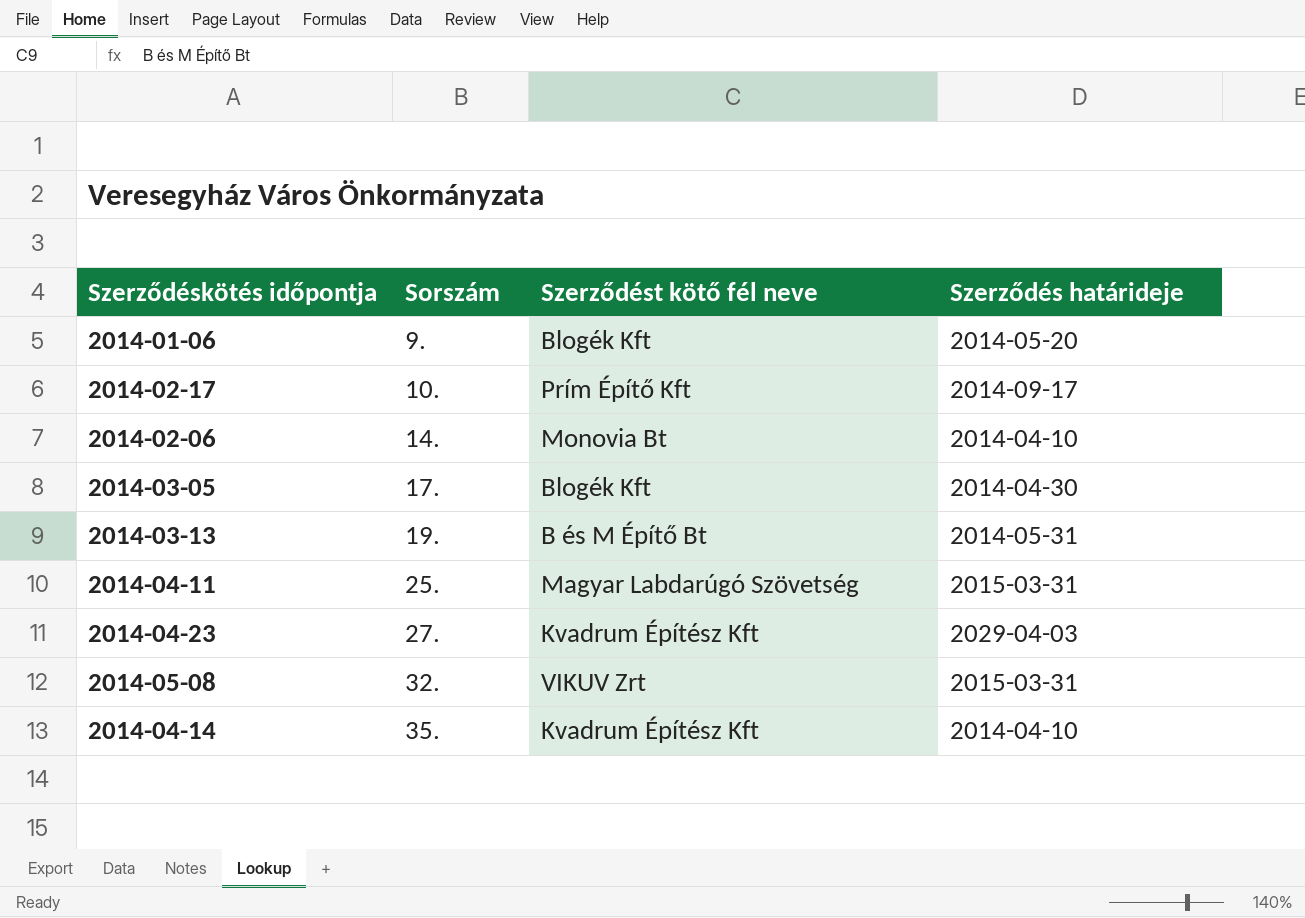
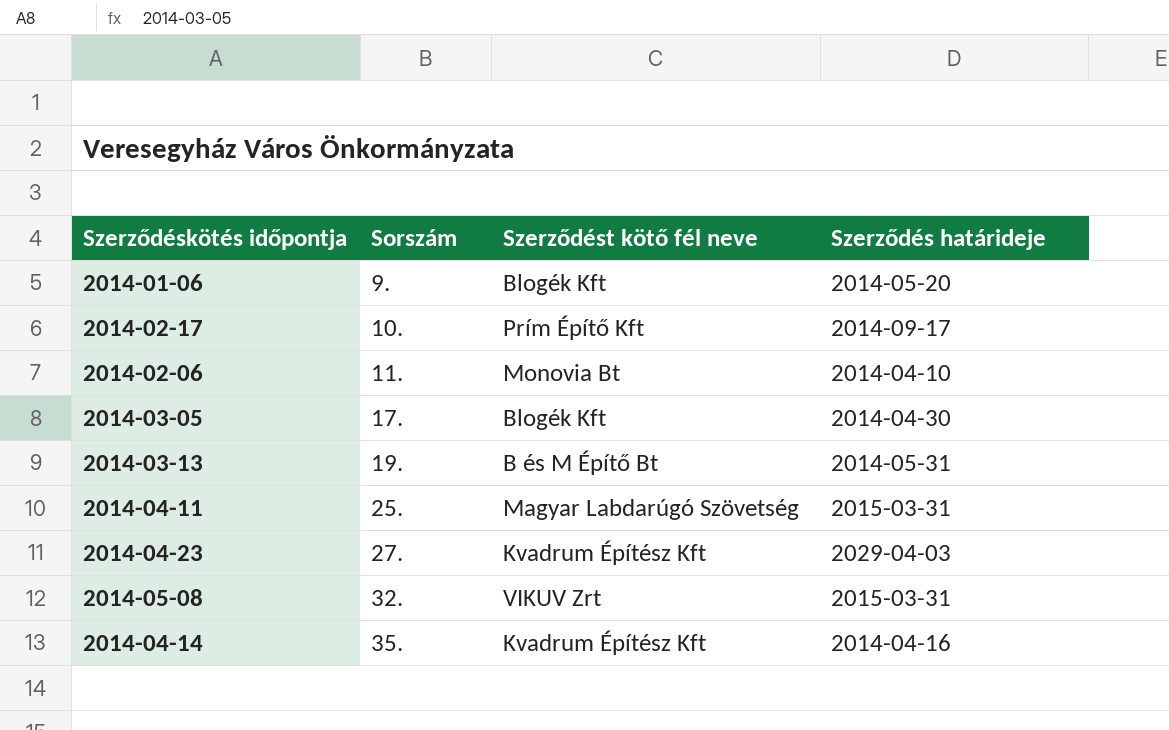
2014-02-06 | Sorszám: 14. -> 11.
2014-04-14 | Szerződés határideje: 2014-04-10 -> 2014-04-16

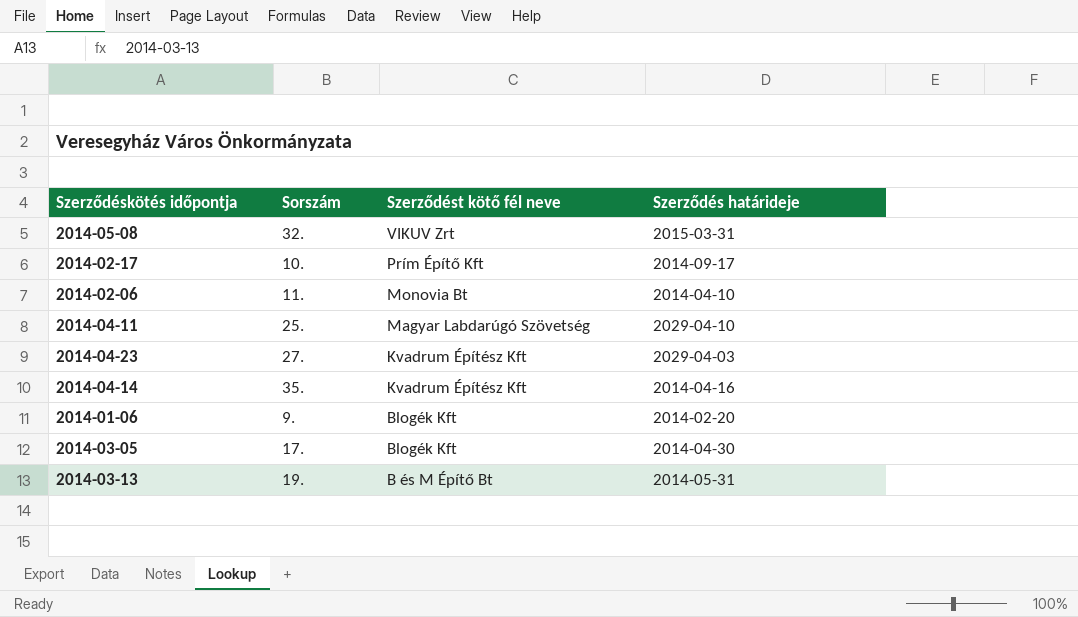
row order: Sorszám ascending -> Szerződést kötő fél neve descending
2014-04-11 | Szerződés határideje: 2015-03-31 -> 2029-04-10
2014-01-06 | Szerződés határideje: 2014-05-20 -> 2014-02-20

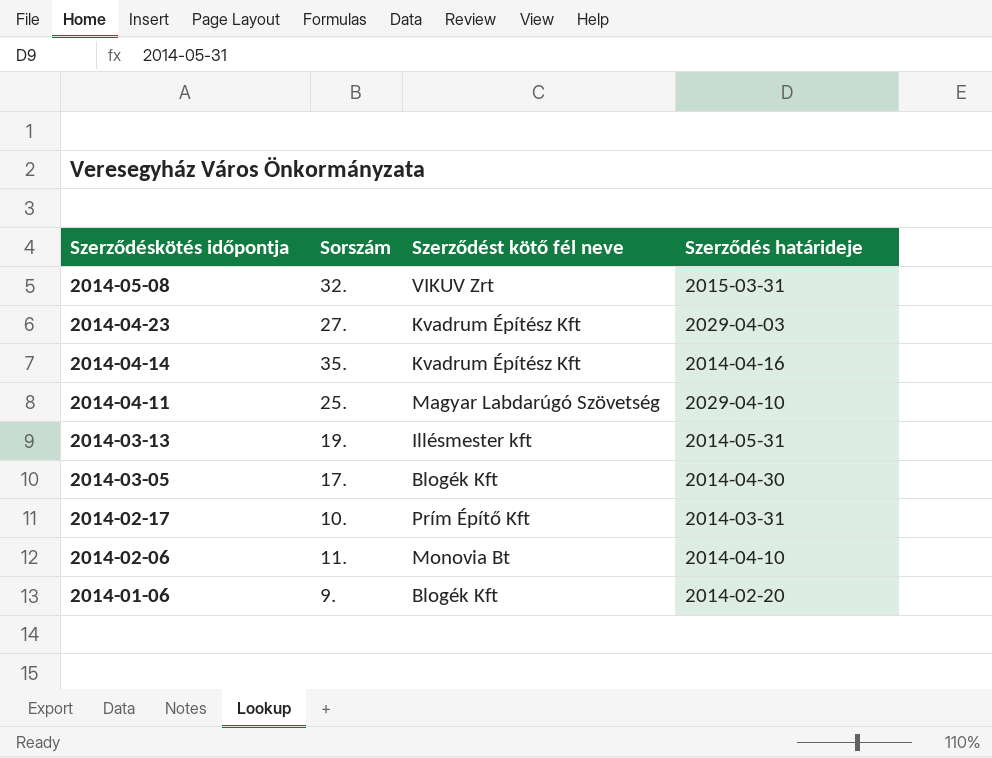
row order: Szerződést kötő fél neve descending -> Szerződéskötés időpontja descending
2014-03-13 | Szerződést kötő fél neve: B és M Építő Bt -> Illésmester kft
2014-02-17 | Szerződés határideje: 2014-09-17 -> 2014-03-31

